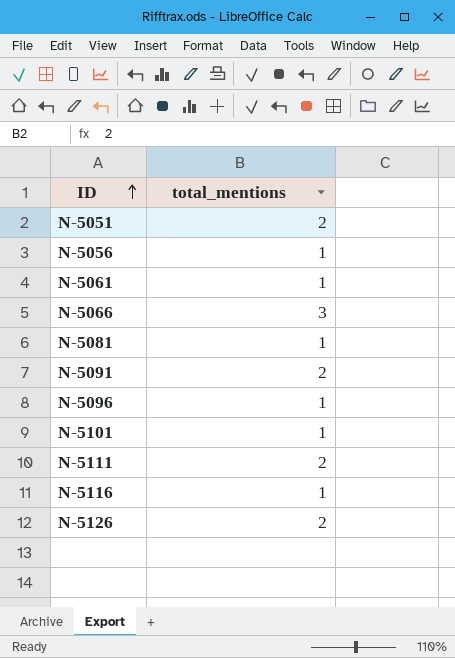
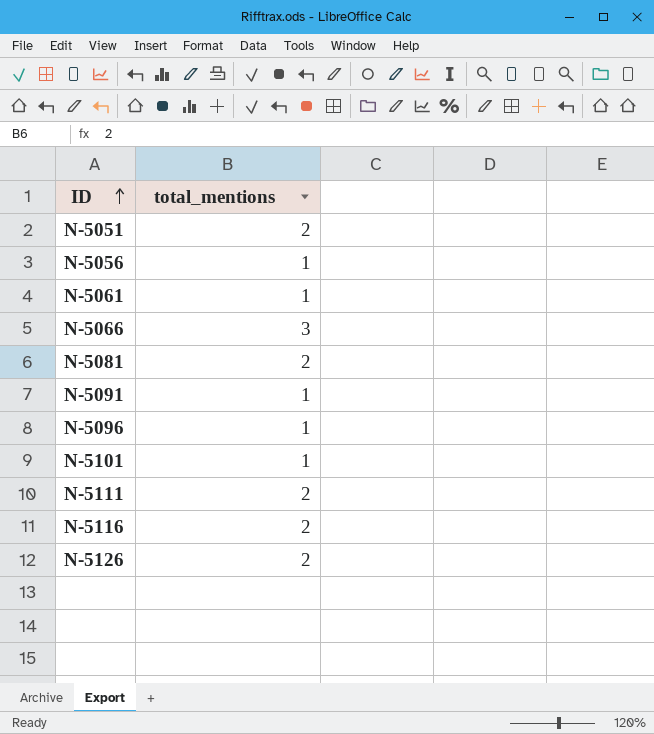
N-5081 | total_mentions: 1 -> 2
N-5091 | total_mentions: 2 -> 1
N-5116 | total_mentions: 1 -> 2

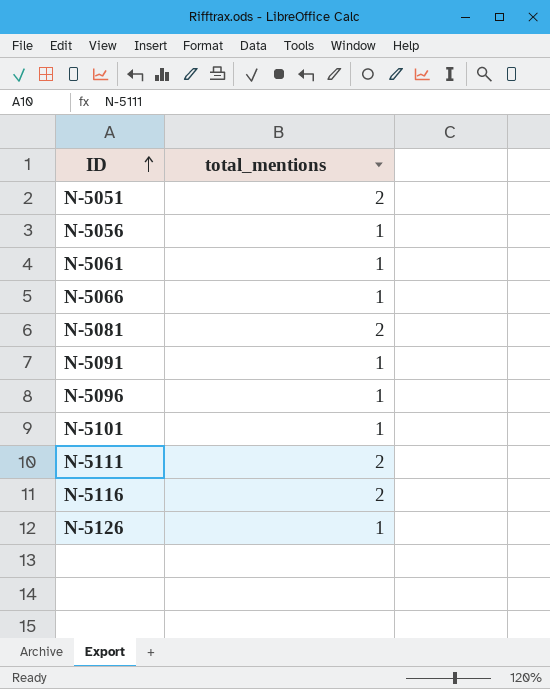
N-5066 | total_mentions: 3 -> 1
N-5126 | total_mentions: 2 -> 1

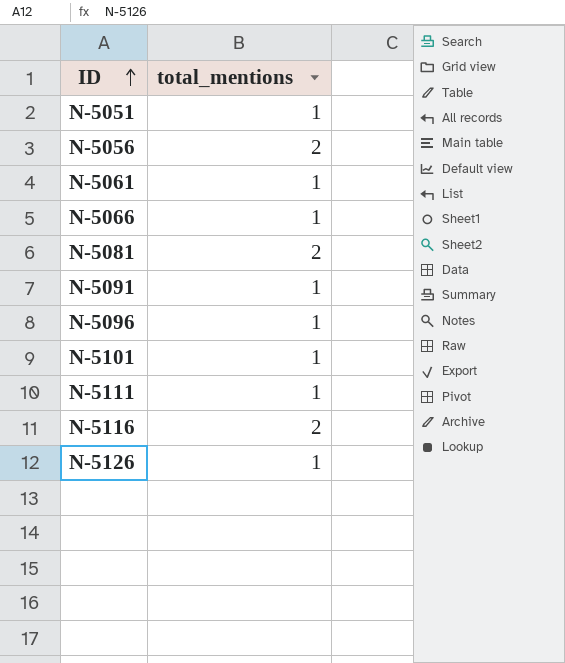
N-5051 | total_mentions: 2 -> 1
N-5056 | total_mentions: 1 -> 2
N-5111 | total_mentions: 2 -> 1

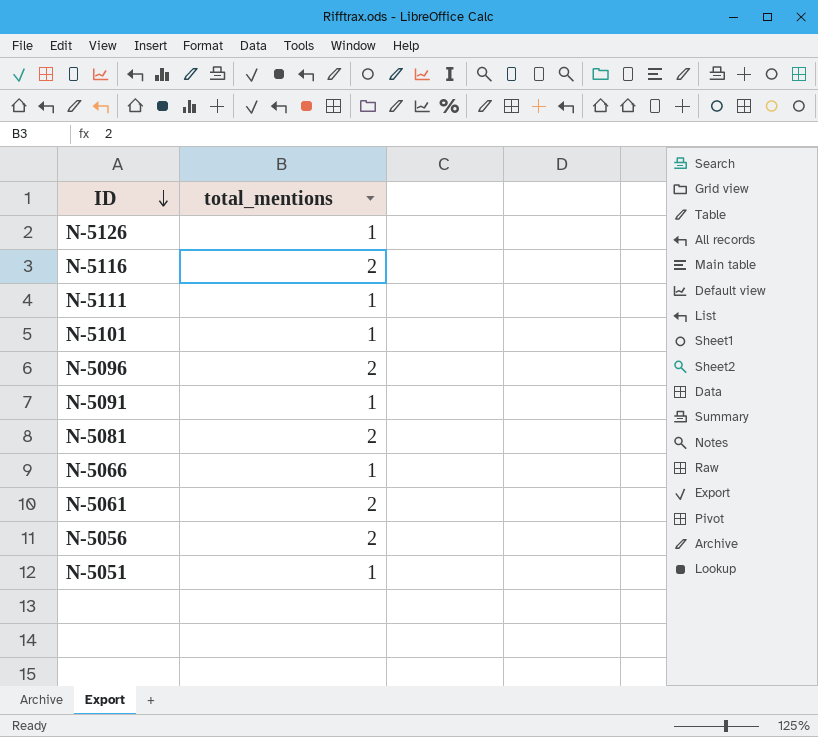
row order: ID ascending -> ID descending
N-5096 | total_mentions: 1 -> 2
N-5061 | total_mentions: 1 -> 2

